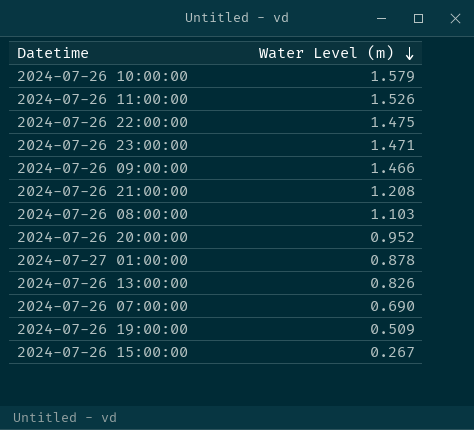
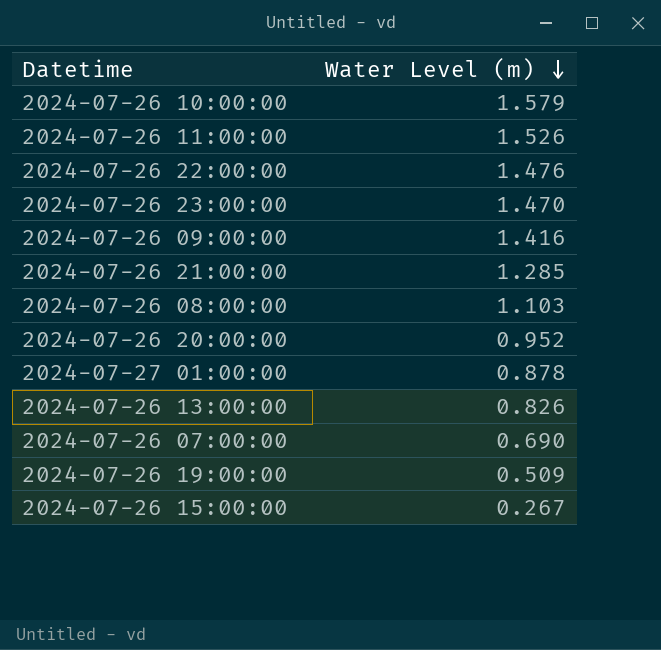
2024-07-26 22:00:00 | Water Level (m): 1.475 -> 1.476
2024-07-26 23:00:00 | Water Level (m): 1.471 -> 1.470
2024-07-26 09:00:00 | Water Level (m): 1.466 -> 1.416
2024-07-26 21:00:00 | Water Level (m): 1.208 -> 1.285

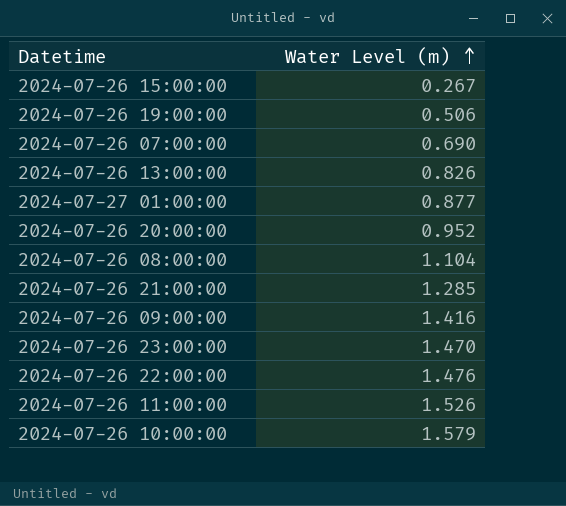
row order: Water Level (m) descending -> Water Level (m) ascending
2024-07-26 19:00:00 | Water Level (m): 0.509 -> 0.506
2024-07-27 01:00:00 | Water Level (m): 0.878 -> 0.877
2024-07-26 08:00:00 | Water Level (m): 1.103 -> 1.104

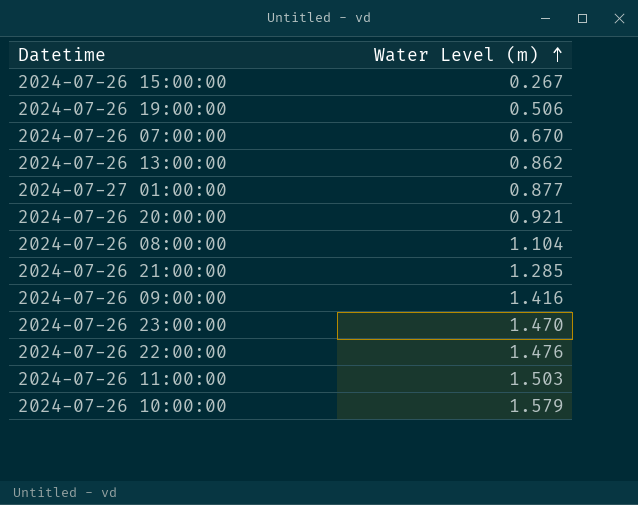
2024-07-26 07:00:00 | Water Level (m): 0.690 -> 0.670
2024-07-26 13:00:00 | Water Level (m): 0.826 -> 0.862
2024-07-26 20:00:00 | Water Level (m): 0.952 -> 0.921
2024-07-26 11:00:00 | Water Level (m): 1.526 -> 1.503

